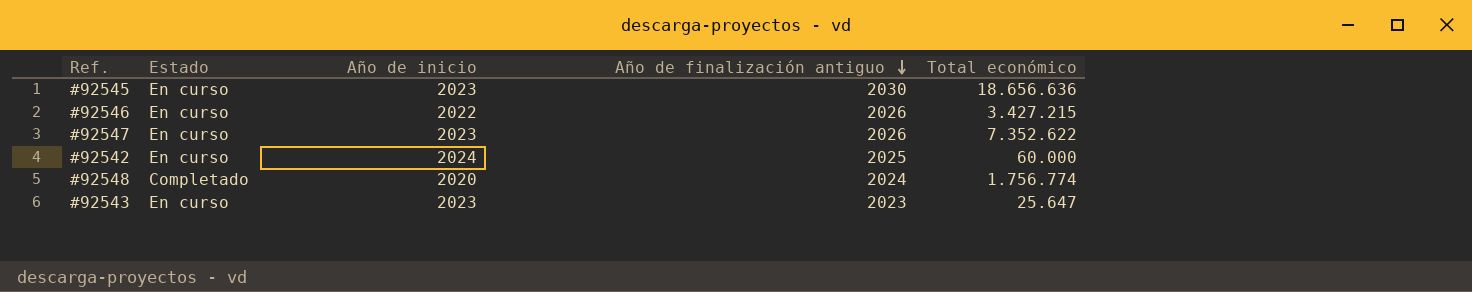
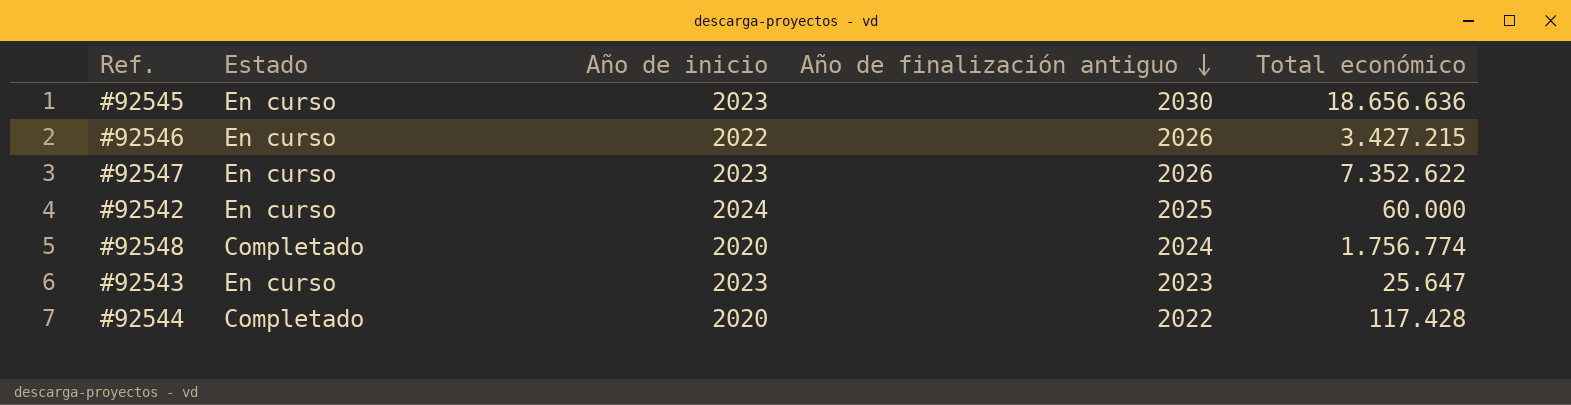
row #92544: none -> Completado | 2020 | 2022 | 117.428

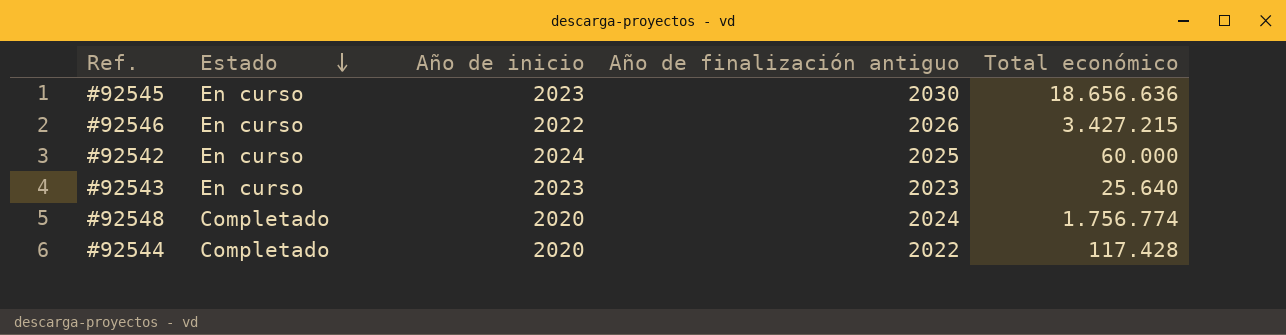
row order: Año de finalización antiguo descending -> Estado descending
row #92547: En curso | 2023 | 2026 | 7.352.622 -> none
#92543 | Total económico: 25.647 -> 25.640

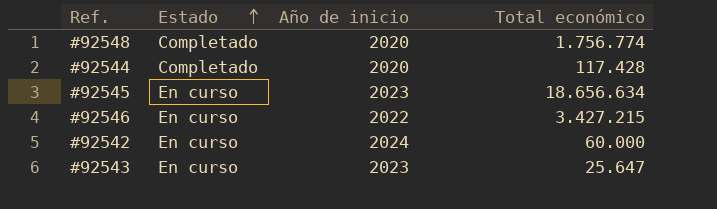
row order: Estado descending -> Estado ascending
column Año de finalización antiguo | position: 4 -> none
#92545 | Total económico: 18.656.636 -> 18.656.634
#92543 | Total económico: 25.640 -> 25.647

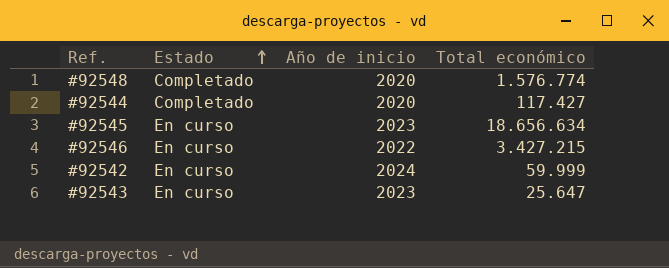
#92548 | Total económico: 1.756.774 -> 1.576.774
#92544 | Total económico: 117.428 -> 117.427
#92542 | Total económico: 60.000 -> 59.999

